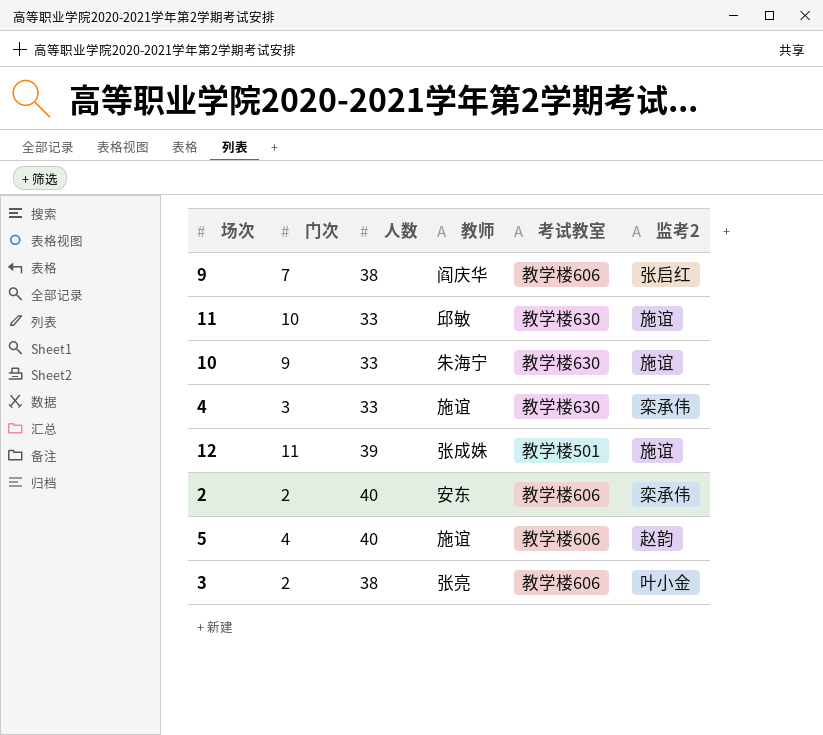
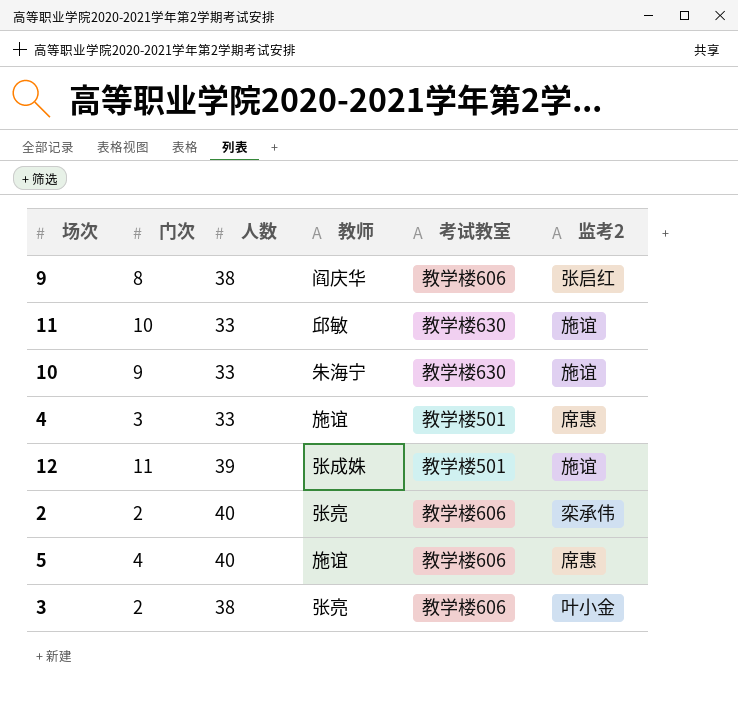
9 | 门次: 7 -> 8
4 | 考试教室: 教学楼630 -> 教学楼501
4 | 监考2: 栾承伟 -> 席惠
2 | 教师: 安东 -> 张亮
5 | 监考2: 赵韵 -> 席惠

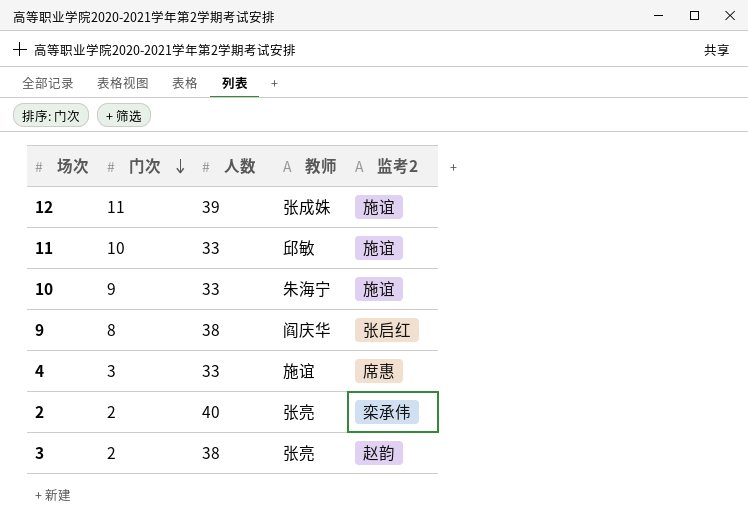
row order: none -> 门次 descending
column 考试教室 | position: 5 -> none
row 5: 4 | 40 | 施谊 | 教学楼606 | 席惠 -> none
3 | 监考2: 叶小金 -> 赵韵

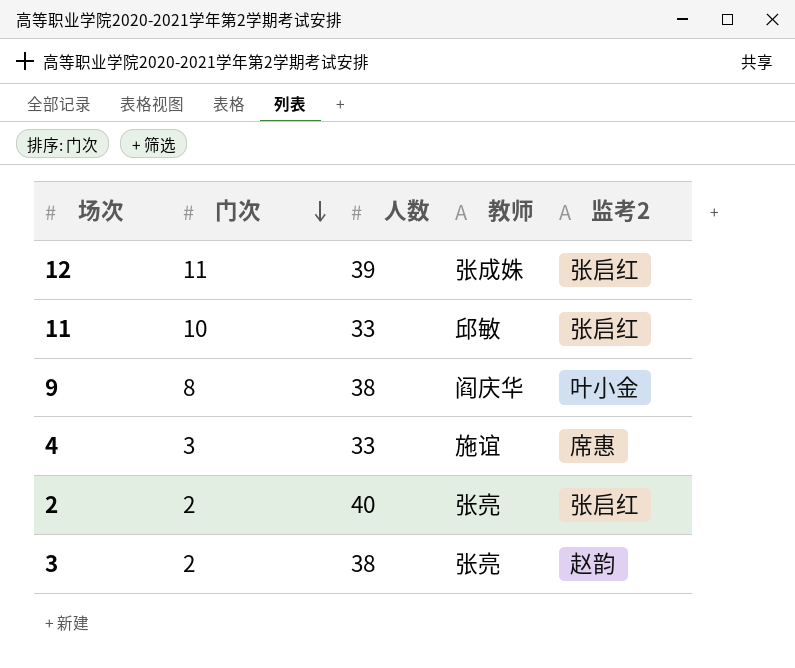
row 10: 9 | 33 | 朱海宁 | 施谊 -> none
12 | 监考2: 施谊 -> 张启红
11 | 监考2: 施谊 -> 张启红
9 | 监考2: 张启红 -> 叶小金
2 | 监考2: 栾承伟 -> 张启红

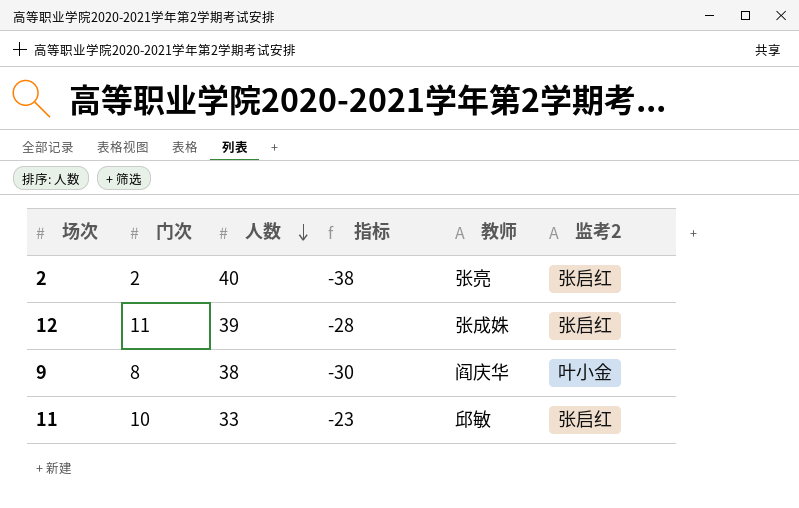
row order: 门次 descending -> 人数 descending
column 指标 | formula: none -> [门次] - [人数]
row 4: 3 | 33 | 施谊 | 席惠 -> none
row 3: 2 | 38 | 张亮 | 赵韵 -> none

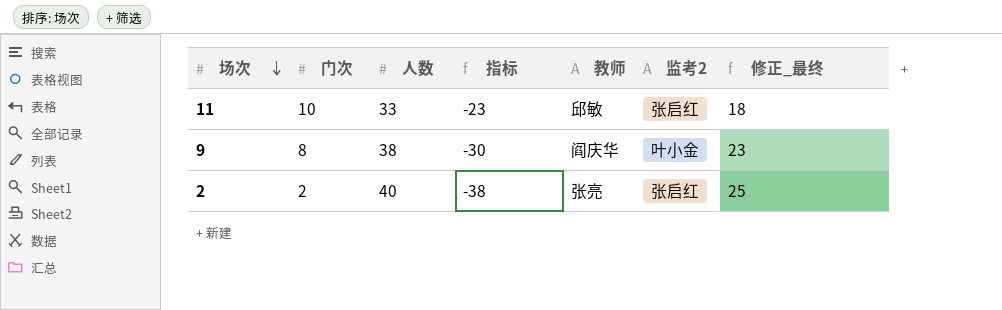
row order: 人数 descending -> 场次 descending
column 修正_最终 | formula: none -> [人数] - 15
row 12: 11 | 39 | -28 | 张成姝 | 张启红 -> none

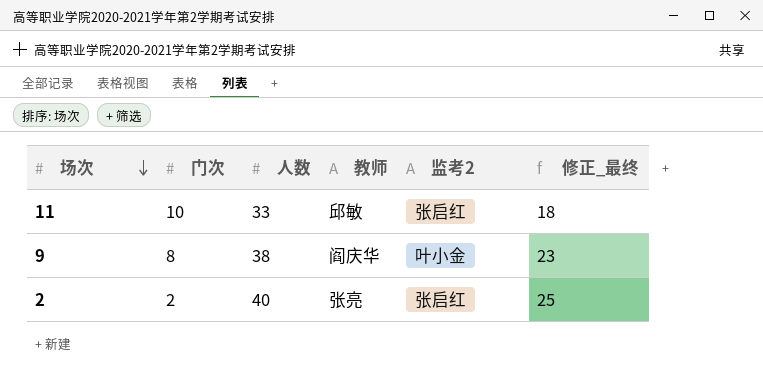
column 指标 | formula: [门次] - [人数] -> none

